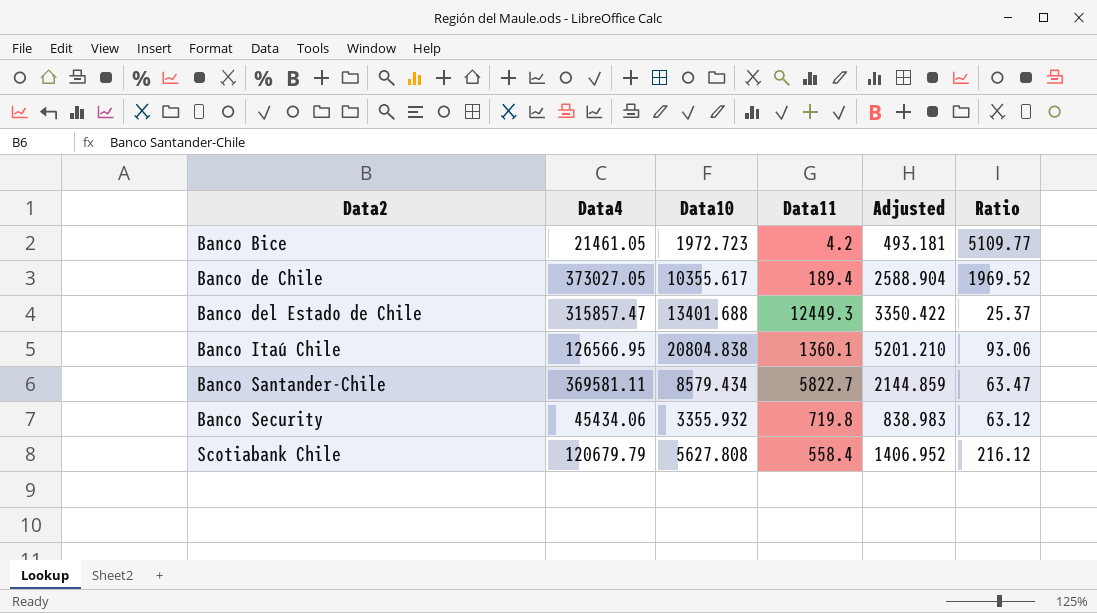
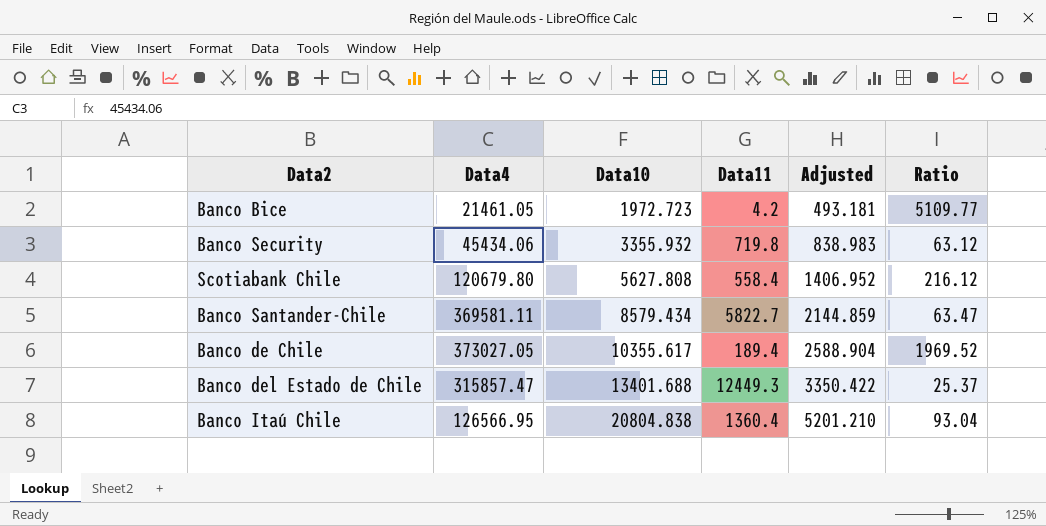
row order: Data2 ascending -> Data10 ascending
Scotiabank Chile | Data4: 120679.79 -> 120679.80
Banco Itaú Chile | Data11: 1360.1 -> 1360.4
Banco Itaú Chile | Ratio: 93.06 -> 93.04

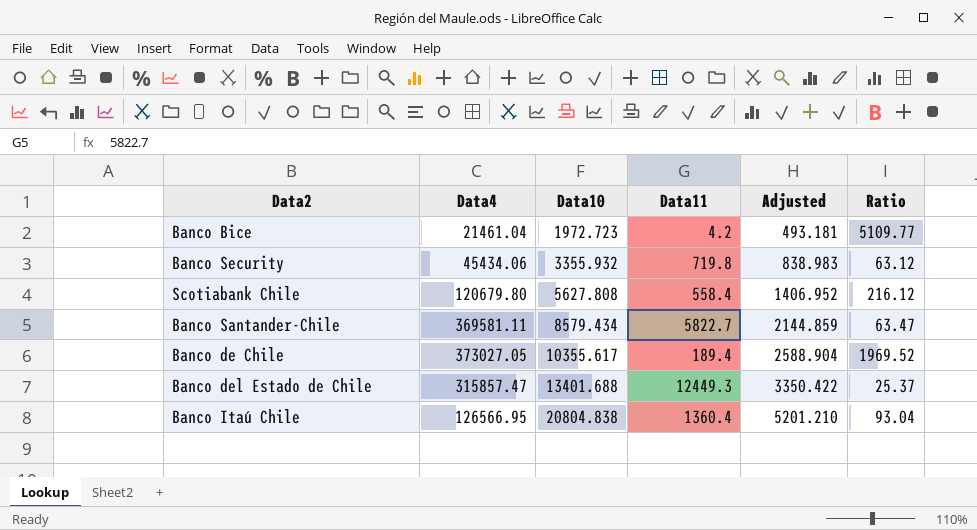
Banco Bice | Data4: 21461.05 -> 21461.04

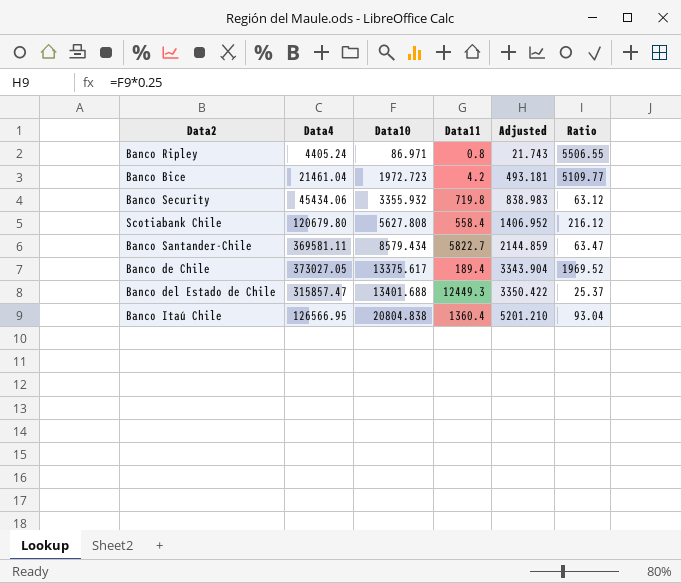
row Banco Ripley: none -> 4405.24 | 86.971 | 0.8 | 21.743 | 5506.55
Banco de Chile | Data10: 10355.617 -> 13375.617
Banco de Chile | Adjusted: 2588.904 -> 3343.904

